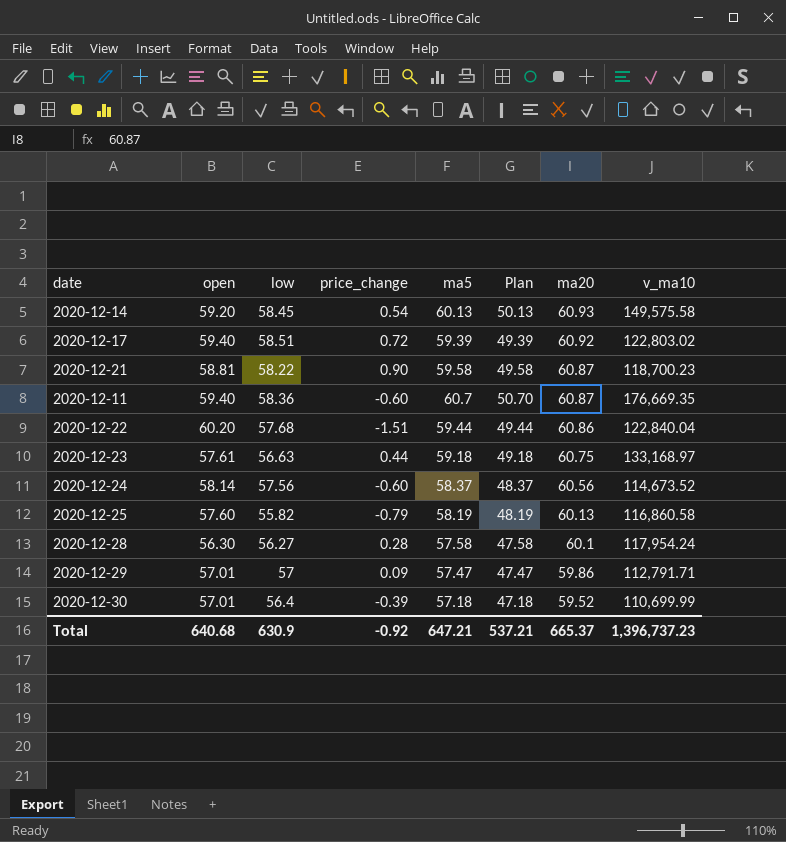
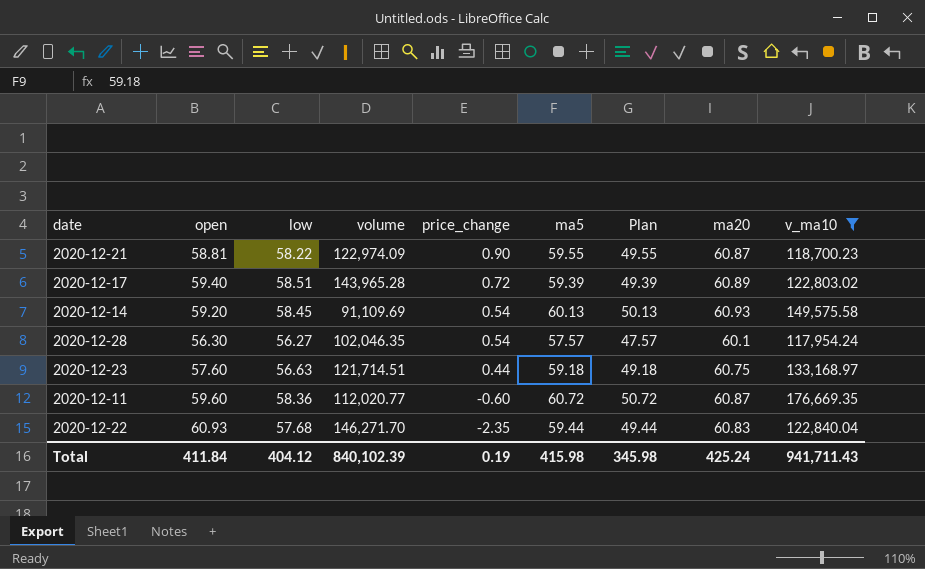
filter: none -> v_ma10 >= 117,954.24
row order: ma20 descending -> price_change descending
column volume | position: none -> 4
2020-12-21 | ma5: 59.58 -> 59.55
2020-12-21 | Plan: 49.58 -> 49.55
2020-12-17 | ma20: 60.92 -> 60.89
2020-12-28 | price_change: 0.28 -> 0.54
2020-12-28 | ma5: 57.58 -> 57.57
2020-12-28 | Plan: 47.58 -> 47.57
2020-12-23 | open: 57.61 -> 57.60
2020-12-11 | open: 59.40 -> 59.60
2020-12-11 | ma5: 60.7 -> 60.72
2020-12-11 | Plan: 50.70 -> 50.72
2020-12-22 | open: 60.20 -> 60.93
2020-12-22 | price_change: -1.51 -> -2.35
2020-12-22 | ma20: 60.86 -> 60.83
Total | open: 640.68 -> 411.84
Total | low: 630.9 -> 404.12
Total | price_change: -0.92 -> 0.19
Total | ma5: 647.21 -> 415.98
Total | Plan: 537.21 -> 345.98
Total | ma20: 665.37 -> 425.24
Total | v_ma10: 1,396,737.23 -> 941,711.43

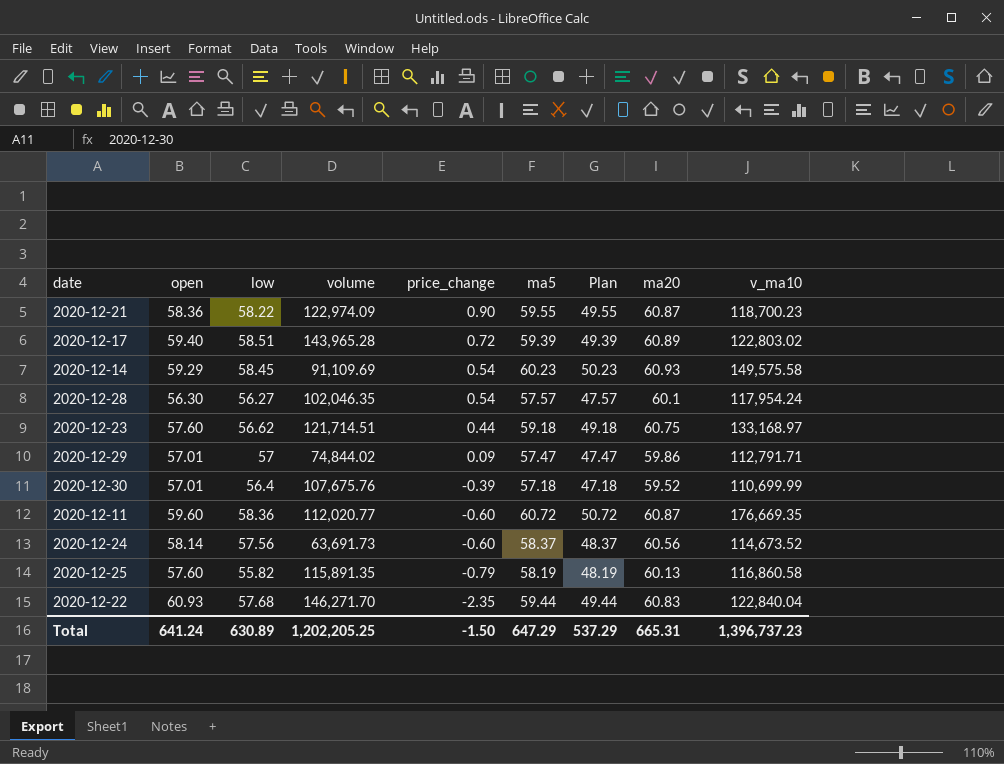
filter: v_ma10 >= 117,954.24 -> none
2020-12-21 | open: 58.81 -> 58.36
2020-12-14 | open: 59.20 -> 59.29
2020-12-14 | ma5: 60.13 -> 60.23
2020-12-14 | Plan: 50.13 -> 50.23
2020-12-23 | low: 56.63 -> 56.62
Total | open: 411.84 -> 641.24
Total | low: 404.12 -> 630.89
Total | volume: 840,102.39 -> 1,202,205.25
Total | price_change: 0.19 -> -1.50
Total | ma5: 415.98 -> 647.29
Total | Plan: 345.98 -> 537.29
Total | ma20: 425.24 -> 665.31
Total | v_ma10: 941,711.43 -> 1,396,737.23

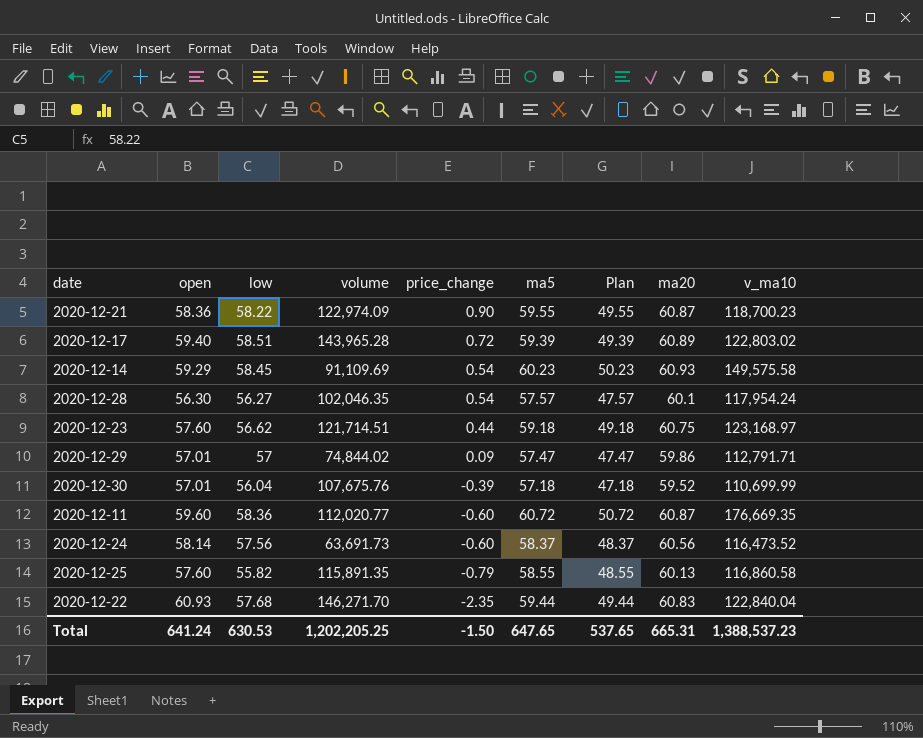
2020-12-23 | v_ma10: 133,168.97 -> 123,168.97
2020-12-30 | low: 56.4 -> 56.04
2020-12-24 | v_ma10: 114,673.52 -> 116,473.52
2020-12-25 | ma5: 58.19 -> 58.55
2020-12-25 | Plan: 48.19 -> 48.55
Total | low: 630.89 -> 630.53
Total | ma5: 647.29 -> 647.65
Total | Plan: 537.29 -> 537.65
Total | v_ma10: 1,396,737.23 -> 1,388,537.23

